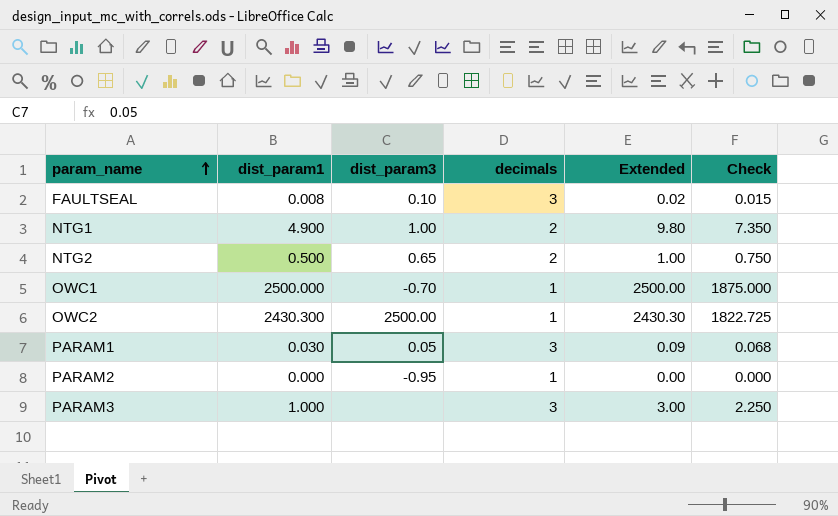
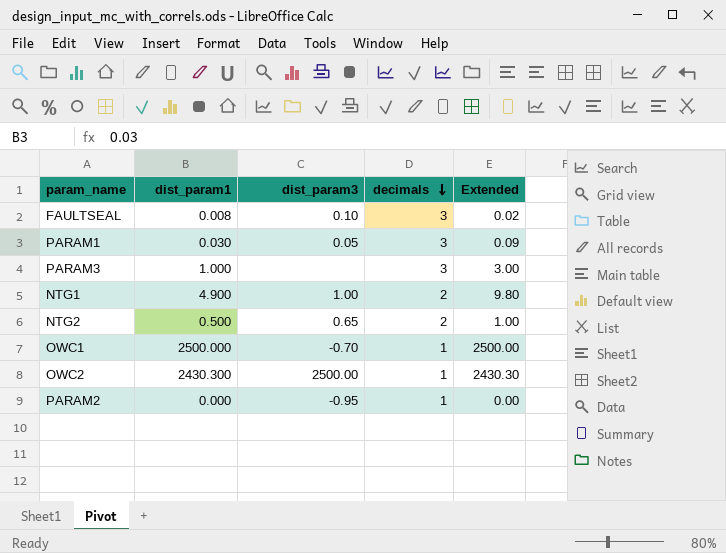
row order: param_name ascending -> decimals descending
column Check | formula: [Extended] * 0.75 -> none

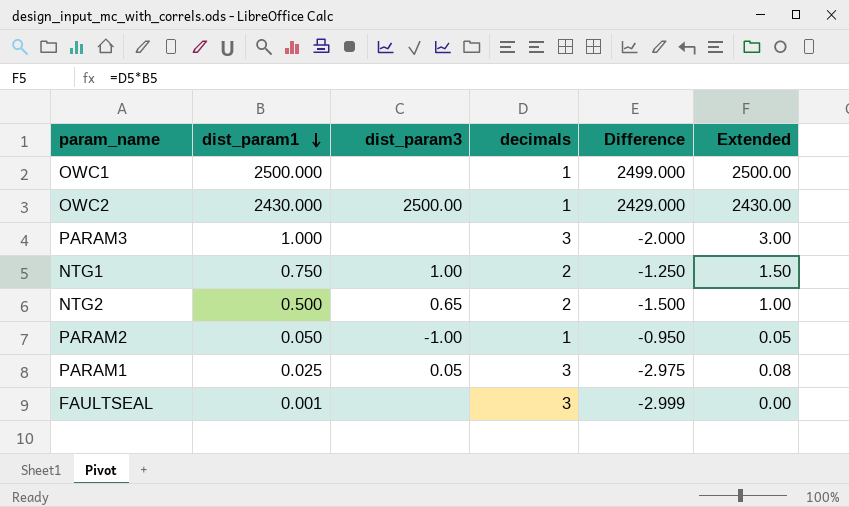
row order: decimals descending -> dist_param1 descending
column Difference | formula: none -> [dist_param1] - [decimals]
OWC1 | dist_param3: -0.70 -> none
OWC2 | dist_param1: 2430.300 -> 2430.000
OWC2 | Extended: 2430.30 -> 2430.00
NTG1 | dist_param1: 4.900 -> 0.750
NTG1 | Extended: 9.80 -> 1.50
PARAM2 | dist_param1: 0.000 -> 0.050
PARAM2 | dist_param3: -0.95 -> -1.00
PARAM2 | Extended: 0.00 -> 0.05
PARAM1 | dist_param1: 0.030 -> 0.025
PARAM1 | Extended: 0.09 -> 0.08
FAULTSEAL | dist_param1: 0.008 -> 0.001
FAULTSEAL | dist_param3: 0.10 -> none
FAULTSEAL | Extended: 0.02 -> 0.00

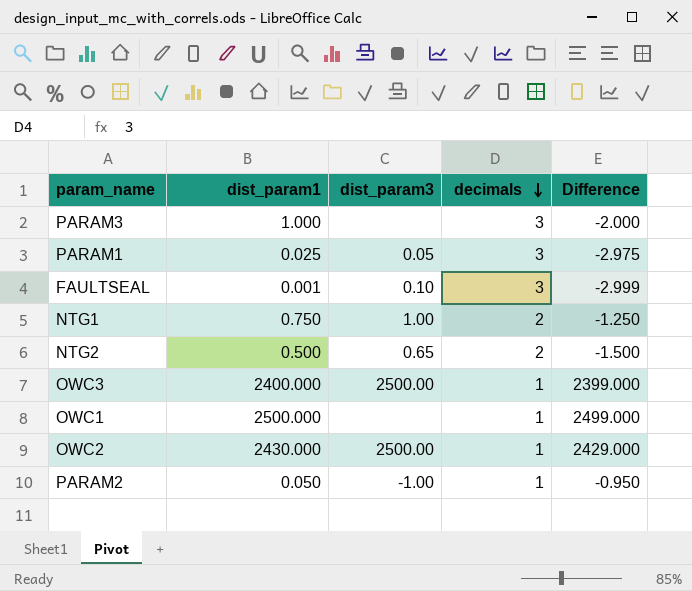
row order: dist_param1 descending -> decimals descending
column Extended | formula: [dist_param1] * [decimals] -> none
FAULTSEAL | dist_param3: none -> 0.10
row OWC3: none -> 2400.000 | 2500.00 | 1 | 2399.000

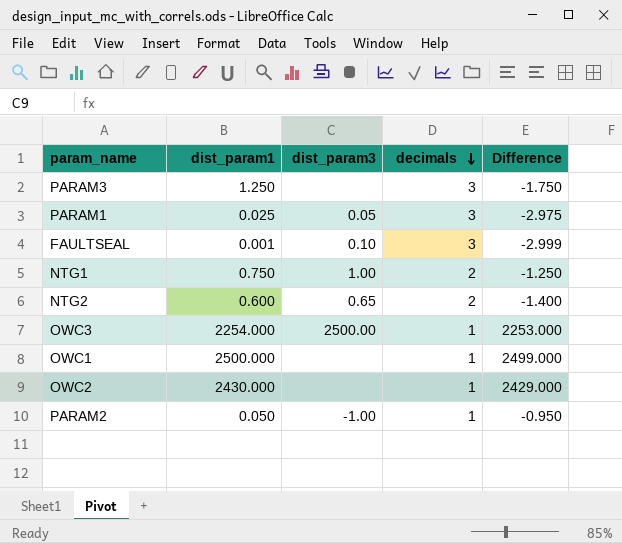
PARAM3 | dist_param1: 1.000 -> 1.250
PARAM3 | Difference: -2.000 -> -1.750
NTG2 | dist_param1: 0.500 -> 0.600
NTG2 | Difference: -1.500 -> -1.400
OWC3 | dist_param1: 2400.000 -> 2254.000
OWC3 | Difference: 2399.000 -> 2253.000
OWC2 | dist_param3: 2500.00 -> none

